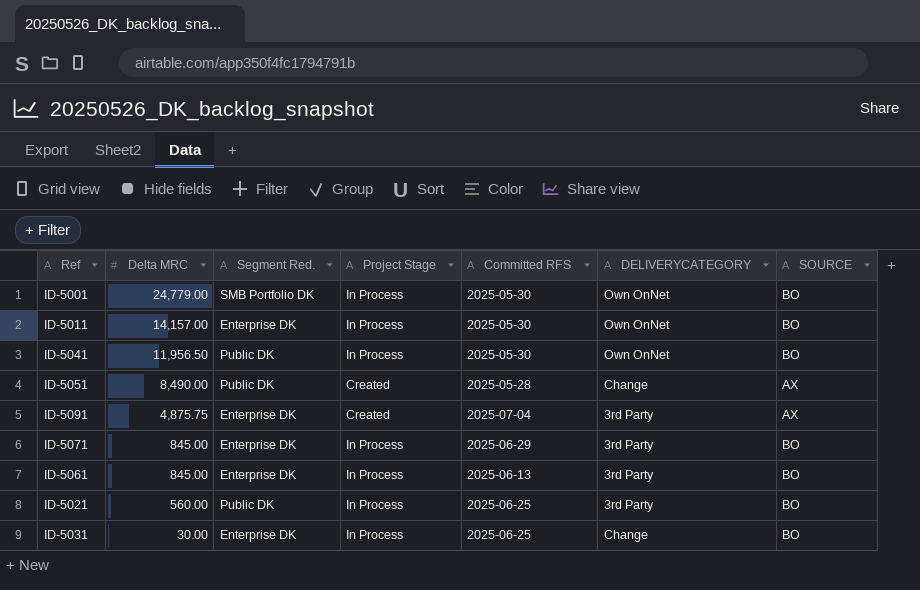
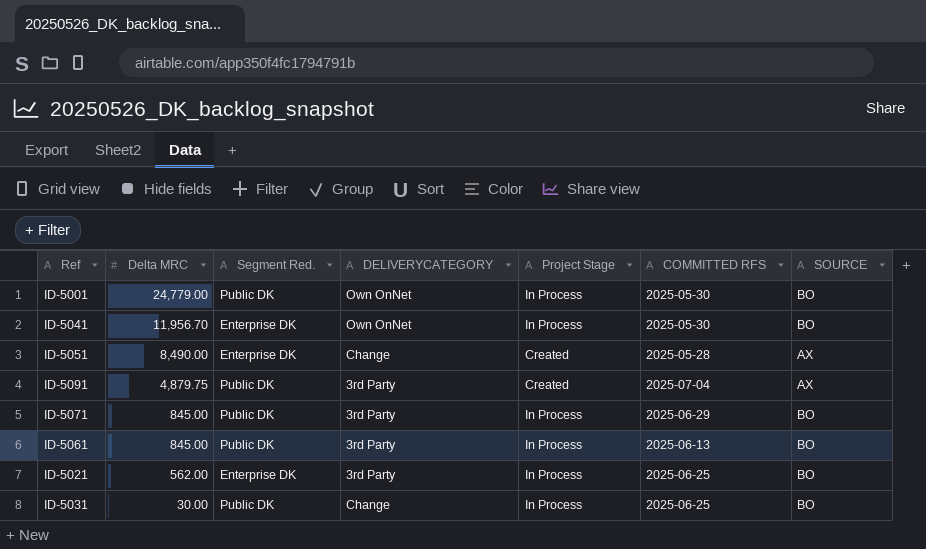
column DELIVERYCATEGORY | position: 6 -> 4
column name: Committed RFS -> COMMITTED RFS
row ID-5011: 14,157.00 | Enterprise DK | In Process | 2025-05-30 | Own OnNet | BO -> none
ID-5001 | Segment Red.: SMB Portfolio DK -> Public DK
ID-5041 | Delta MRC: 11,956.50 -> 11,956.70
ID-5041 | Segment Red.: Public DK -> Enterprise DK
ID-5051 | Segment Red.: Public DK -> Enterprise DK
ID-5091 | Delta MRC: 4,875.75 -> 4,879.75
ID-5091 | Segment Red.: Enterprise DK -> Public DK
ID-5071 | Segment Red.: Enterprise DK -> Public DK
ID-5061 | Segment Red.: Enterprise DK -> Public DK
ID-5021 | Delta MRC: 560.00 -> 562.00
ID-5021 | Segment Red.: Public DK -> Enterprise DK
ID-5031 | Segment Red.: Enterprise DK -> Public DK

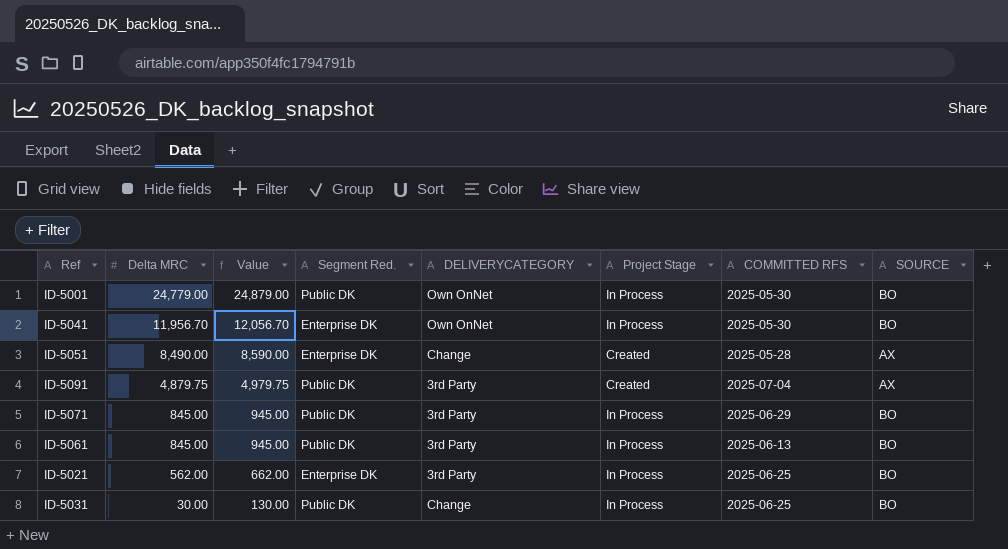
column Value | formula: none -> [Delta MRC] + 100

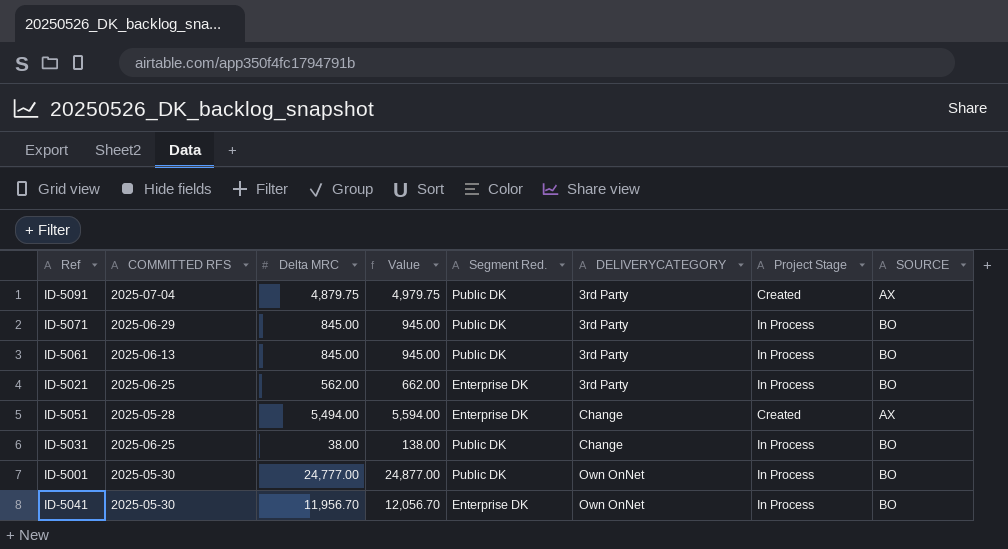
row order: Delta MRC descending -> DELIVERYCATEGORY ascending
column COMMITTED RFS | position: 7 -> 2
ID-5051 | Delta MRC: 8,490.00 -> 5,494.00
ID-5051 | Value: 8,590.00 -> 5,594.00
ID-5031 | Delta MRC: 30.00 -> 38.00
ID-5031 | Value: 130.00 -> 138.00
ID-5001 | Delta MRC: 24,779.00 -> 24,777.00
ID-5001 | Value: 24,879.00 -> 24,877.00

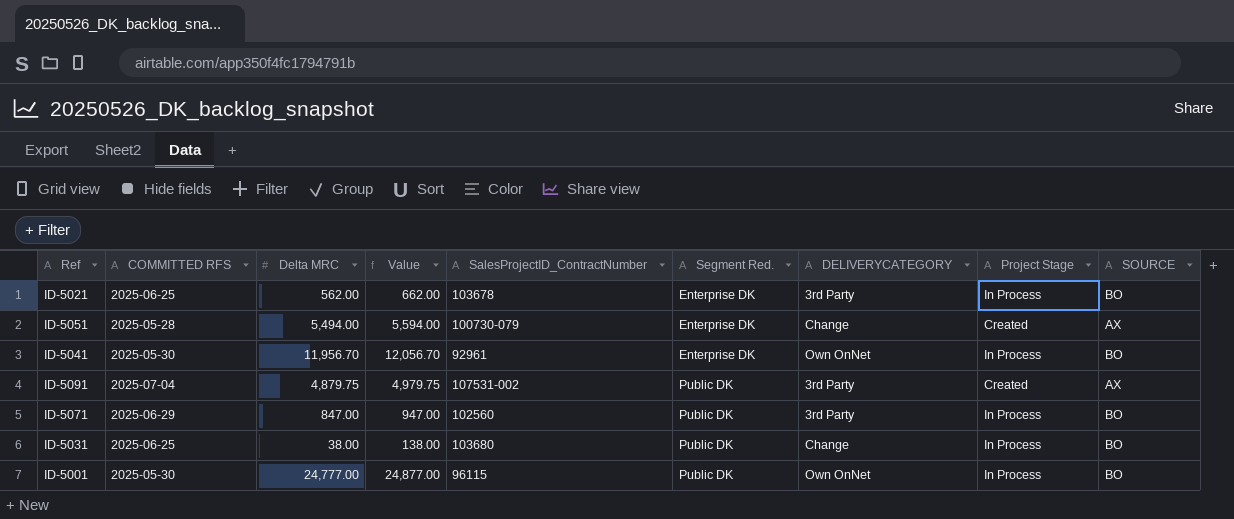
row order: DELIVERYCATEGORY ascending -> Segment Red. ascending
column SalesProjectID_ContractNumber | position: none -> 5
row ID-5061: 2025-06-13 | 845.00 | 945.00 | Public DK | 3rd Party | In Process | BO -> none
ID-5071 | Delta MRC: 845.00 -> 847.00
ID-5071 | Value: 945.00 -> 947.00

